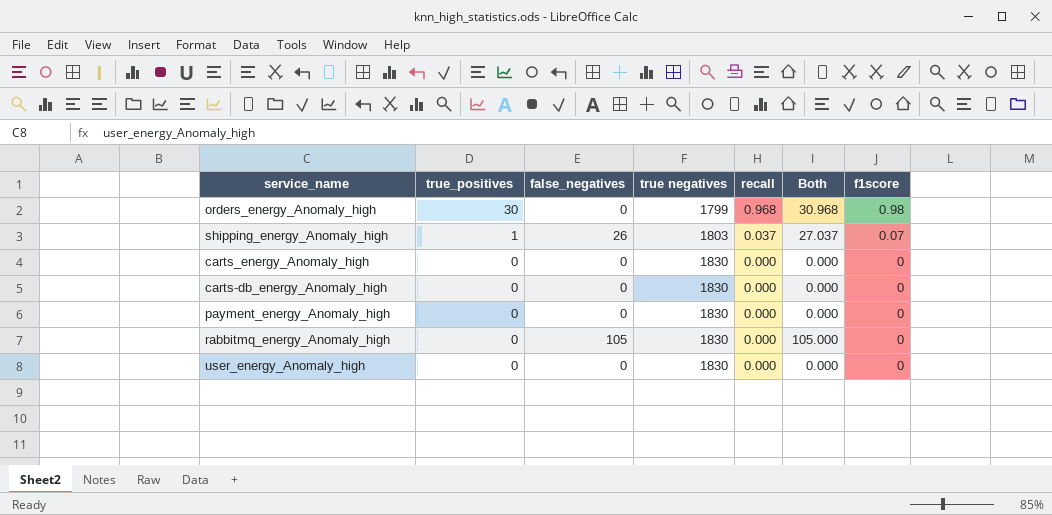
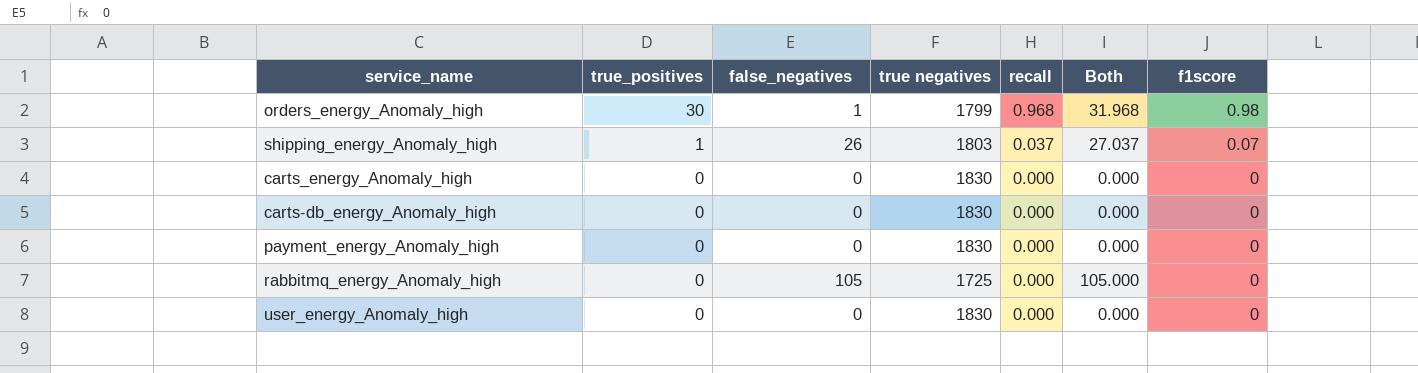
orders_energy_Anomaly_high | false_negatives: 0 -> 1
orders_energy_Anomaly_high | Both: 30.968 -> 31.968
rabbitmq_energy_Anomaly_high | true negatives: 1830 -> 1725

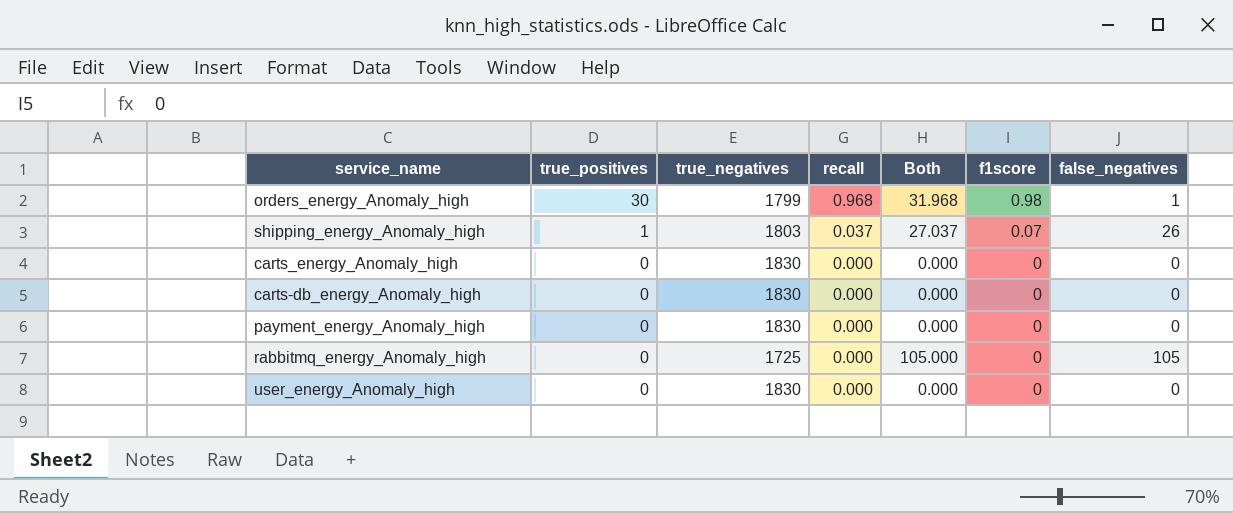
column name: true negatives -> true_negatives
column false_negatives | position: 3 -> 7

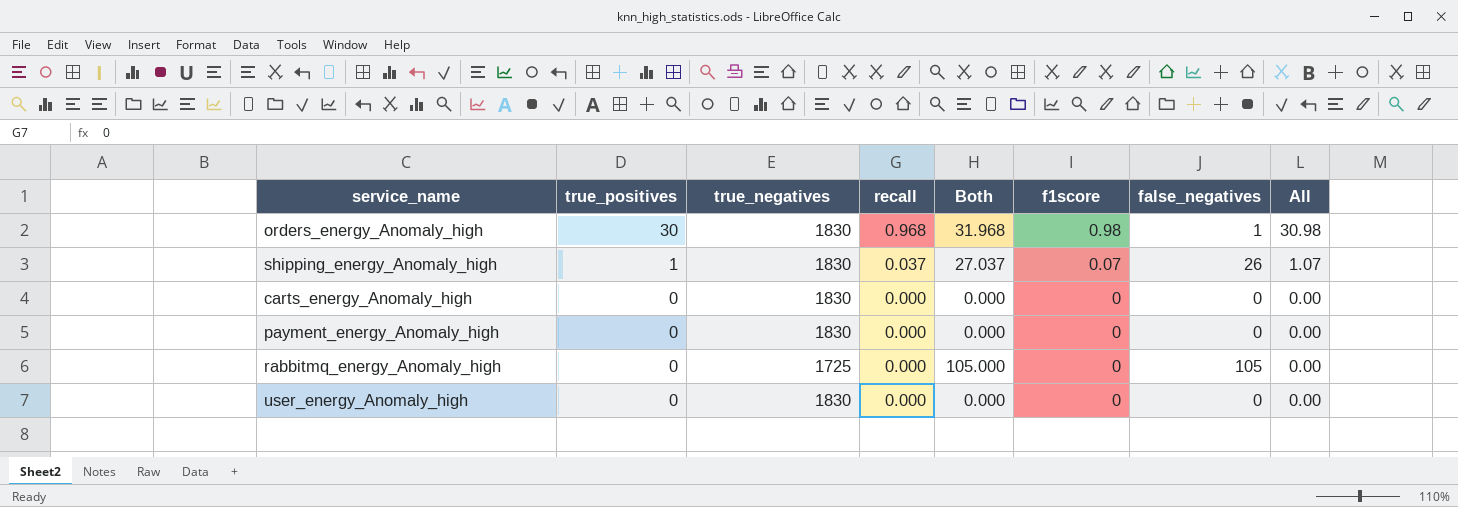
column All | formula: none -> [true_positives] + [f1score]
row carts-db_energy_Anomaly_high: 0 | 1830 | 0.000 | 0.000 | 0 | 0 -> none
orders_energy_Anomaly_high | true_negatives: 1799 -> 1830
shipping_energy_Anomaly_high | true_negatives: 1803 -> 1830

